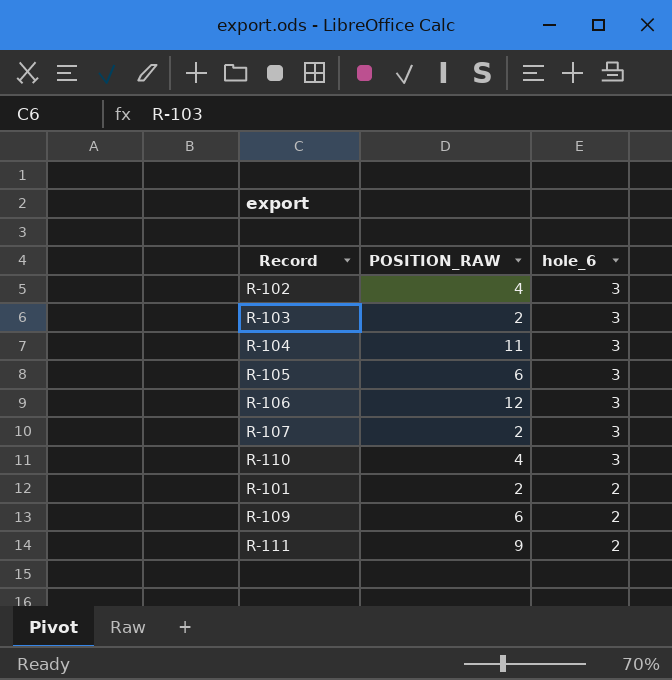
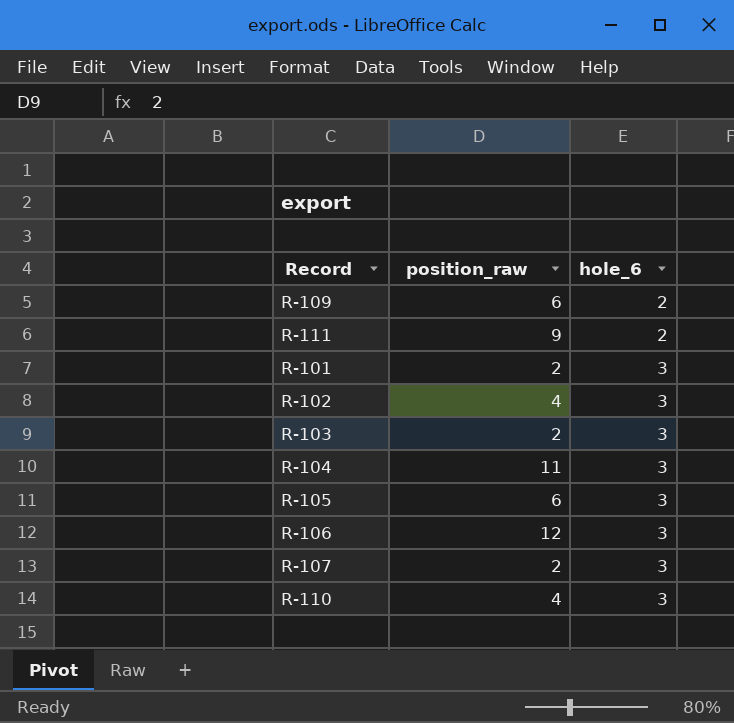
row order: hole_6 descending -> hole_6 ascending
column name: POSITION_RAW -> position_raw
R-101 | hole_6: 2 -> 3

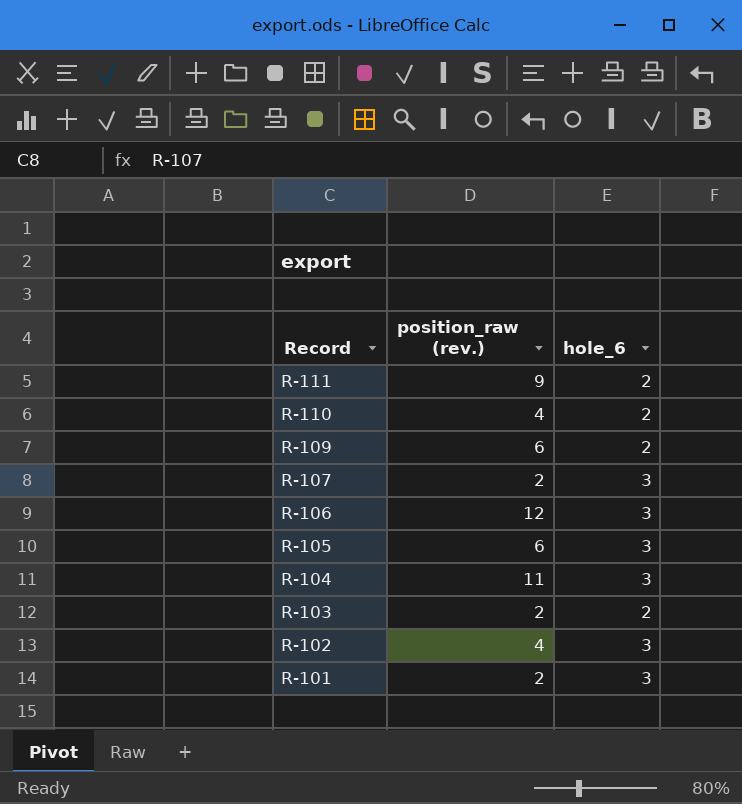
row order: hole_6 ascending -> Record descending
column name: position_raw -> position_raw (rev.)
R-110 | hole_6: 3 -> 2
R-103 | hole_6: 3 -> 2

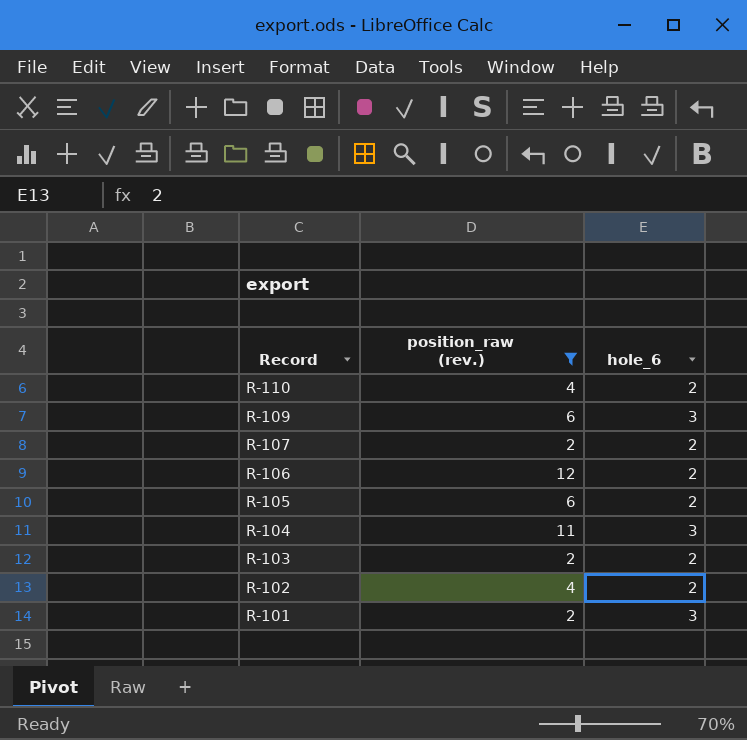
filter: none -> position_raw (rev.) != 9
R-109 | hole_6: 2 -> 3
R-107 | hole_6: 3 -> 2
R-106 | hole_6: 3 -> 2
R-105 | hole_6: 3 -> 2
R-102 | hole_6: 3 -> 2

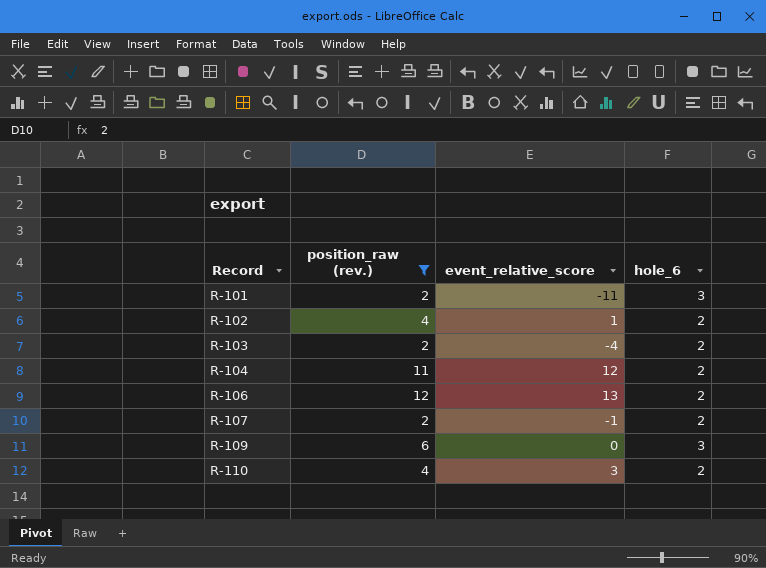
row order: Record descending -> Record ascending
column event_relative_score | position: none -> 3
row R-105: 6 | 2 -> none
R-104 | hole_6: 3 -> 2

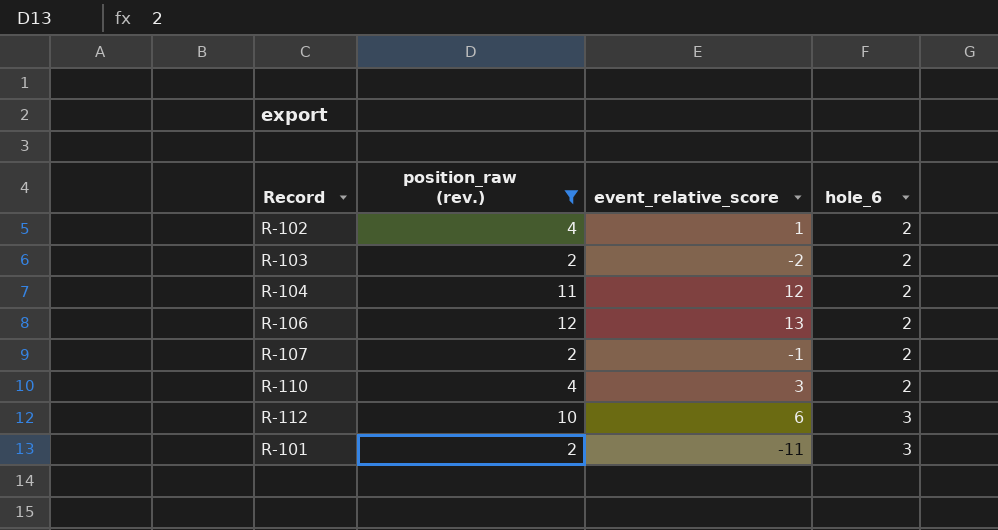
row order: Record ascending -> hole_6 ascending
row R-109: 6 | 0 | 3 -> none
R-103 | event_relative_score: -4 -> -2
row R-112: none -> 10 | 6 | 3

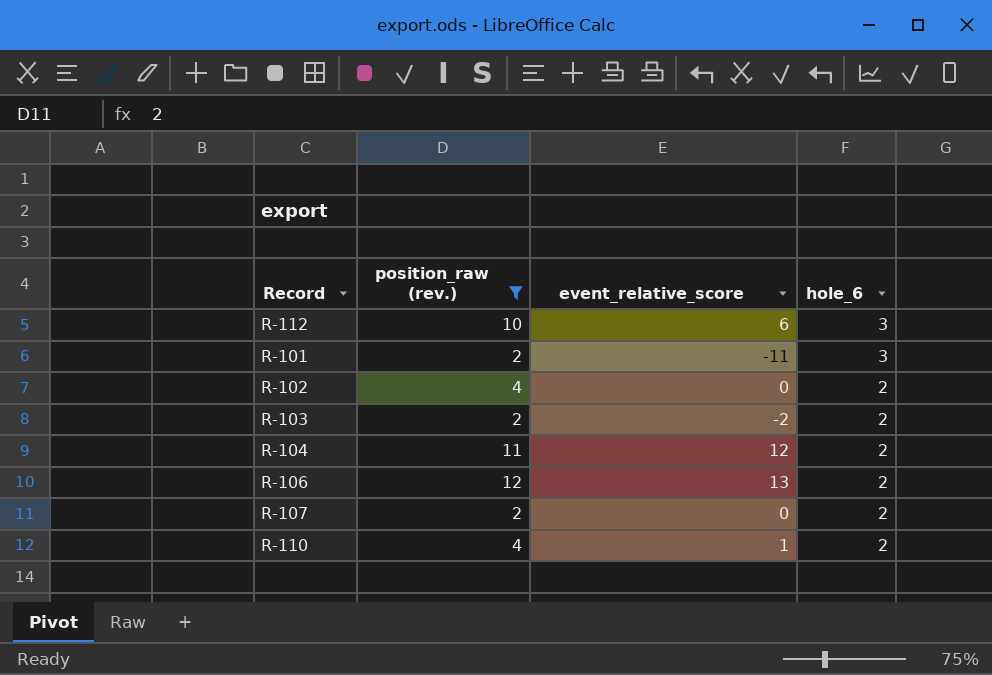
row order: hole_6 ascending -> hole_6 descending
R-102 | event_relative_score: 1 -> 0
R-107 | event_relative_score: -1 -> 0
R-110 | event_relative_score: 3 -> 1

